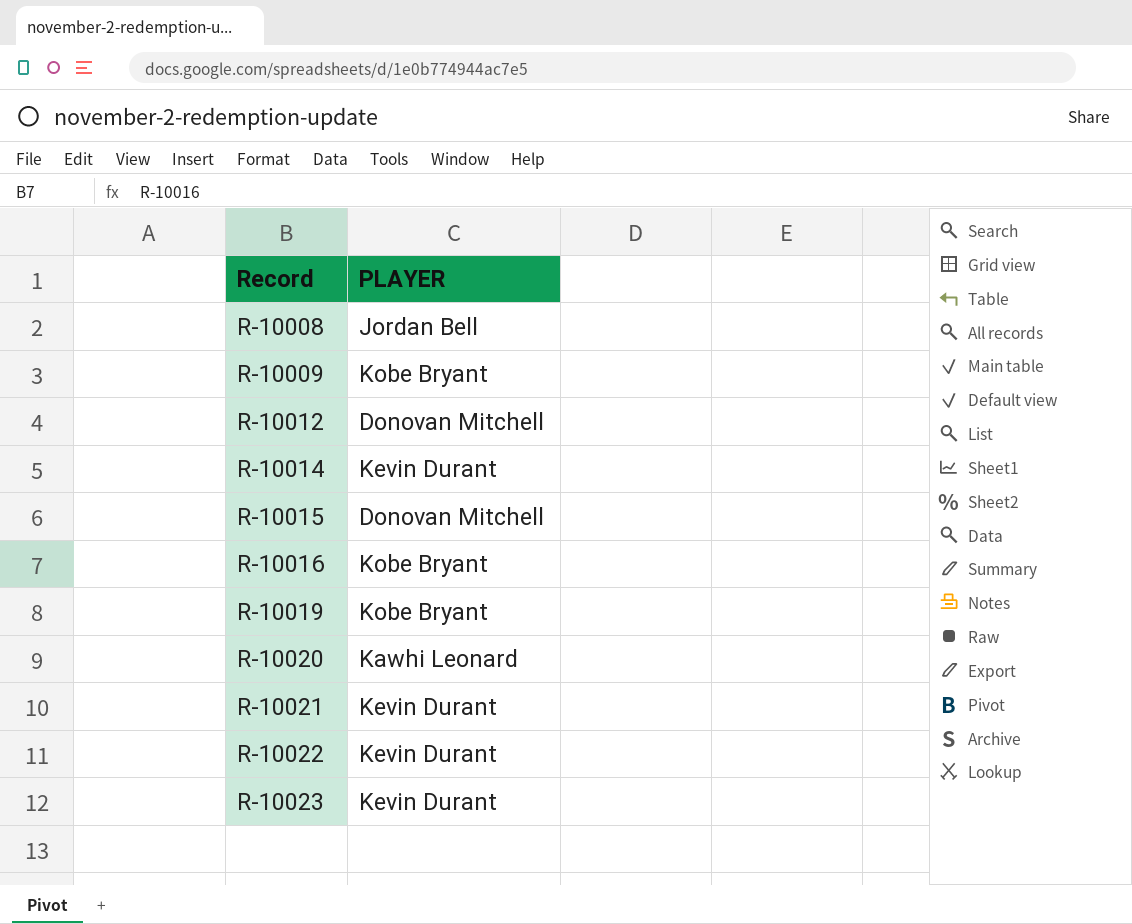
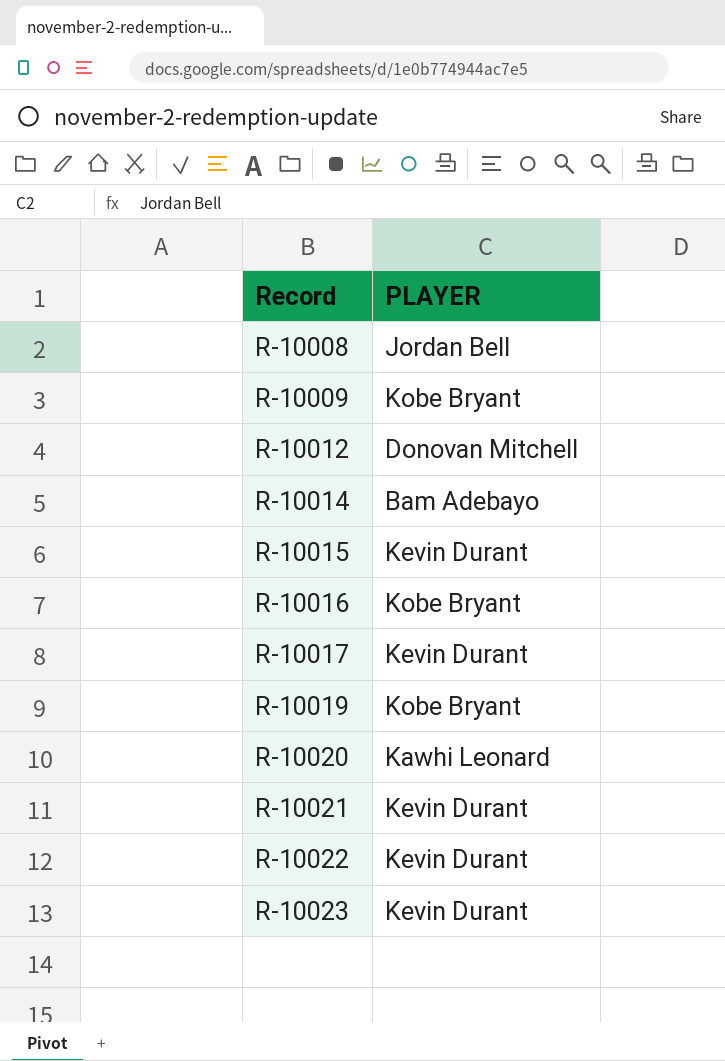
R-10014 | PLAYER: Kevin Durant -> Bam Adebayo
R-10015 | PLAYER: Donovan Mitchell -> Kevin Durant
row R-10017: none -> Kevin Durant

